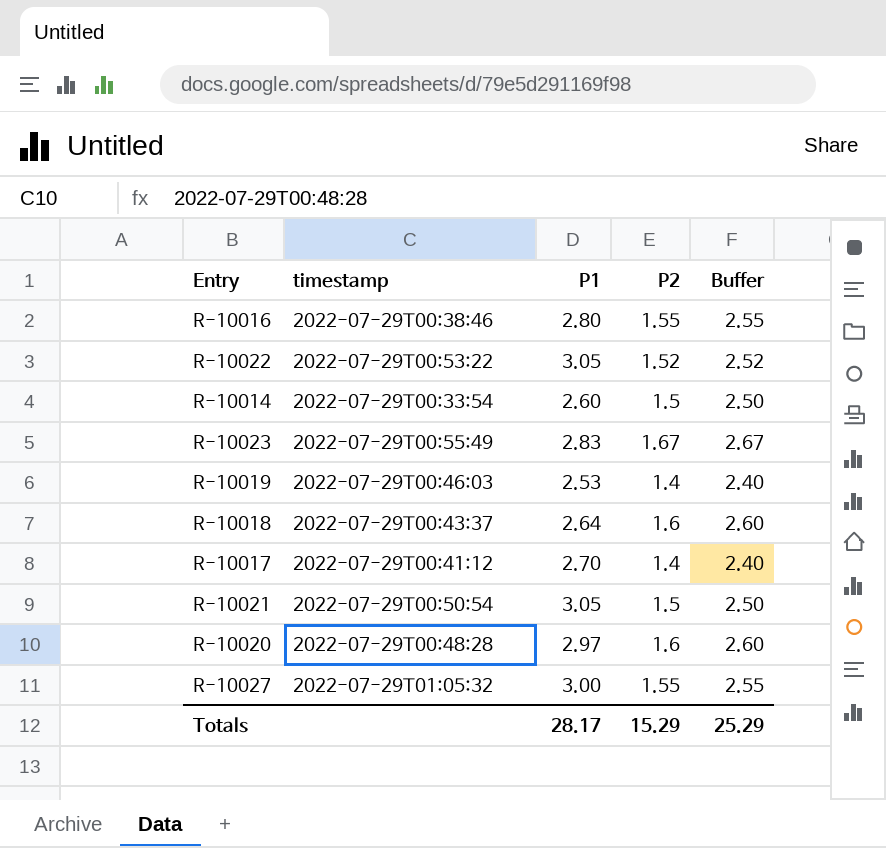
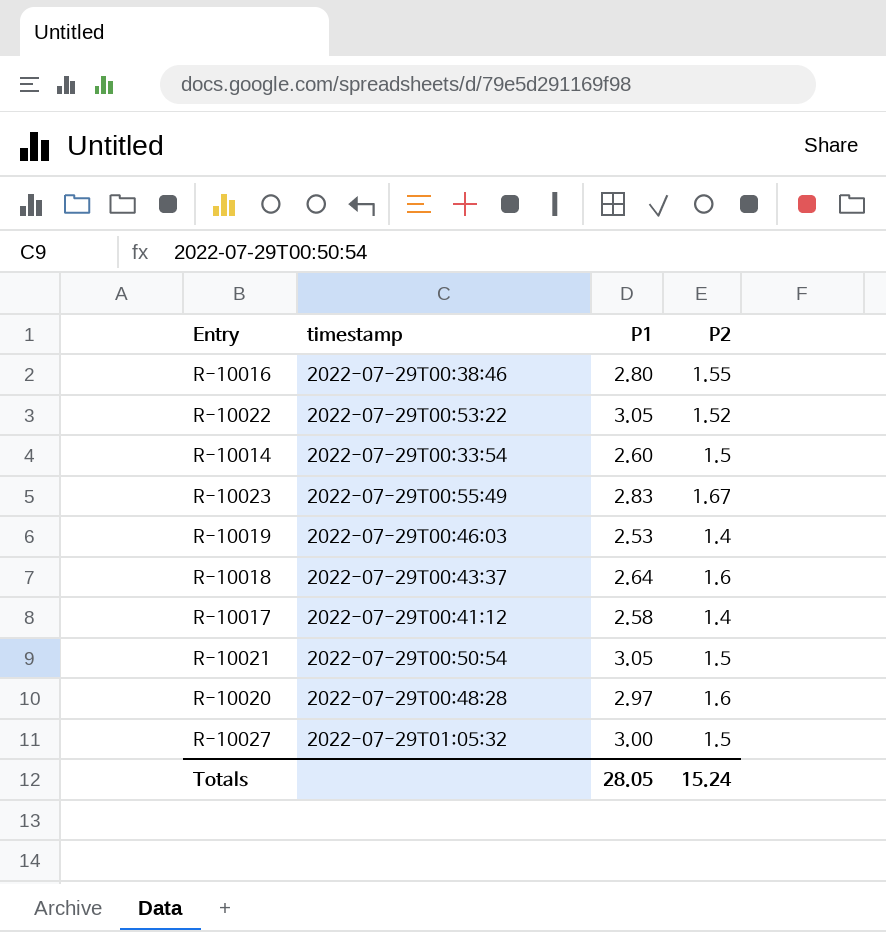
column Buffer | formula: [P2] + 1 -> none
R-10017 | P1: 2.70 -> 2.58
R-10027 | P2: 1.55 -> 1.5
Totals | P1: 28.17 -> 28.05
Totals | P2: 15.29 -> 15.24

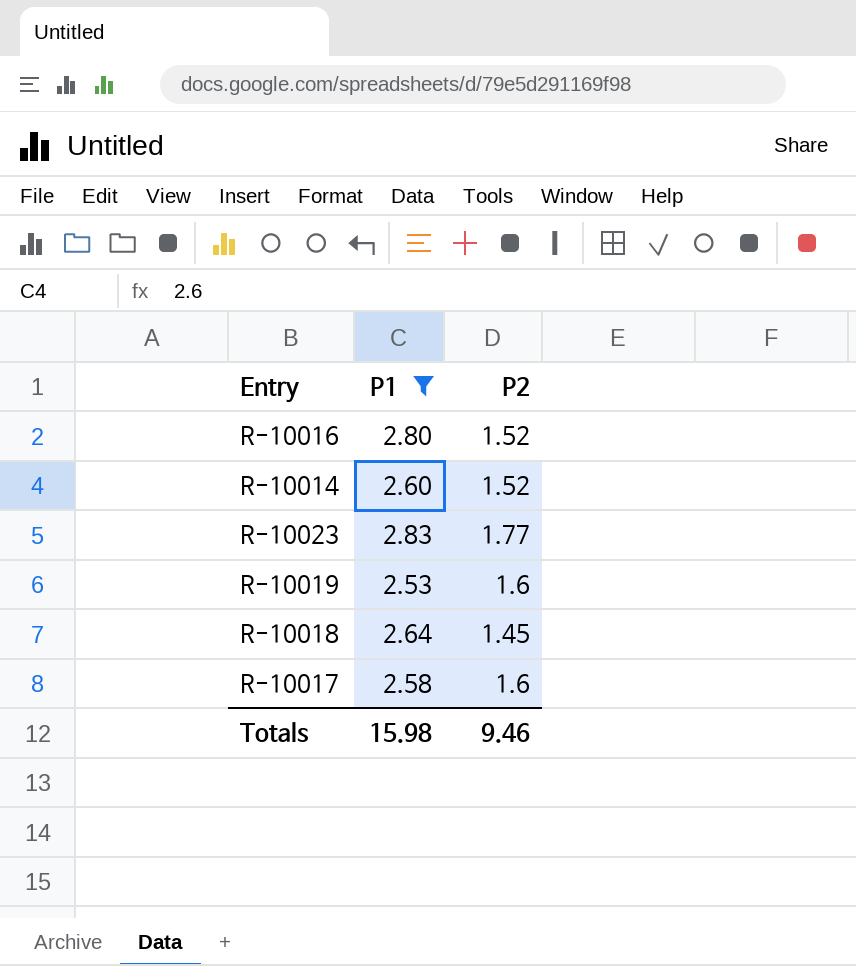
filter: none -> P1 <= 2.83
column timestamp | position: 2 -> none
R-10016 | P2: 1.55 -> 1.52
R-10014 | P2: 1.5 -> 1.52
R-10023 | P2: 1.67 -> 1.77
R-10019 | P2: 1.4 -> 1.6
R-10018 | P2: 1.6 -> 1.45
R-10017 | P2: 1.4 -> 1.6
Totals | P1: 28.05 -> 15.98
Totals | P2: 15.24 -> 9.46

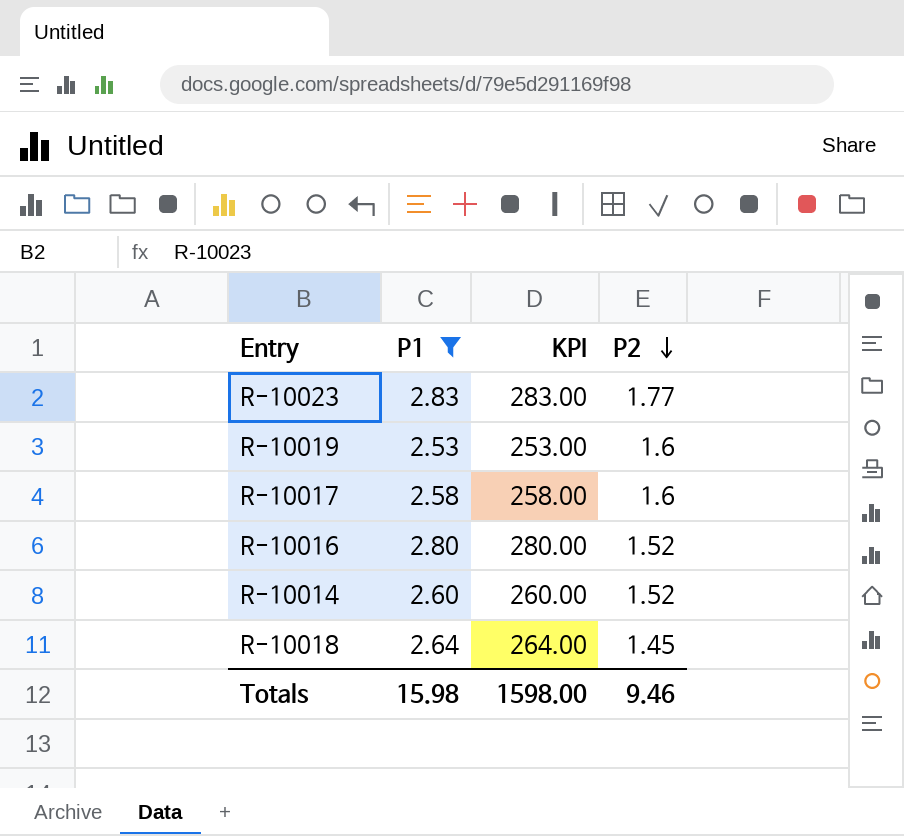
row order: none -> P2 descending
column KPI | formula: none -> [P1] * 100

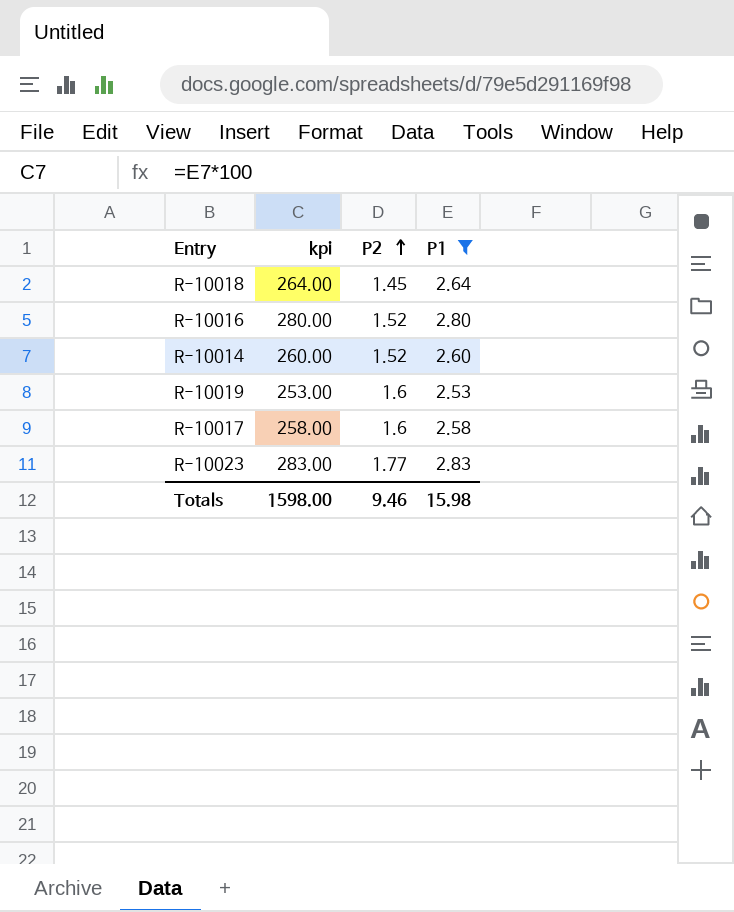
row order: P2 descending -> P2 ascending
column name: KPI -> kpi
column P1 | position: 2 -> 4

